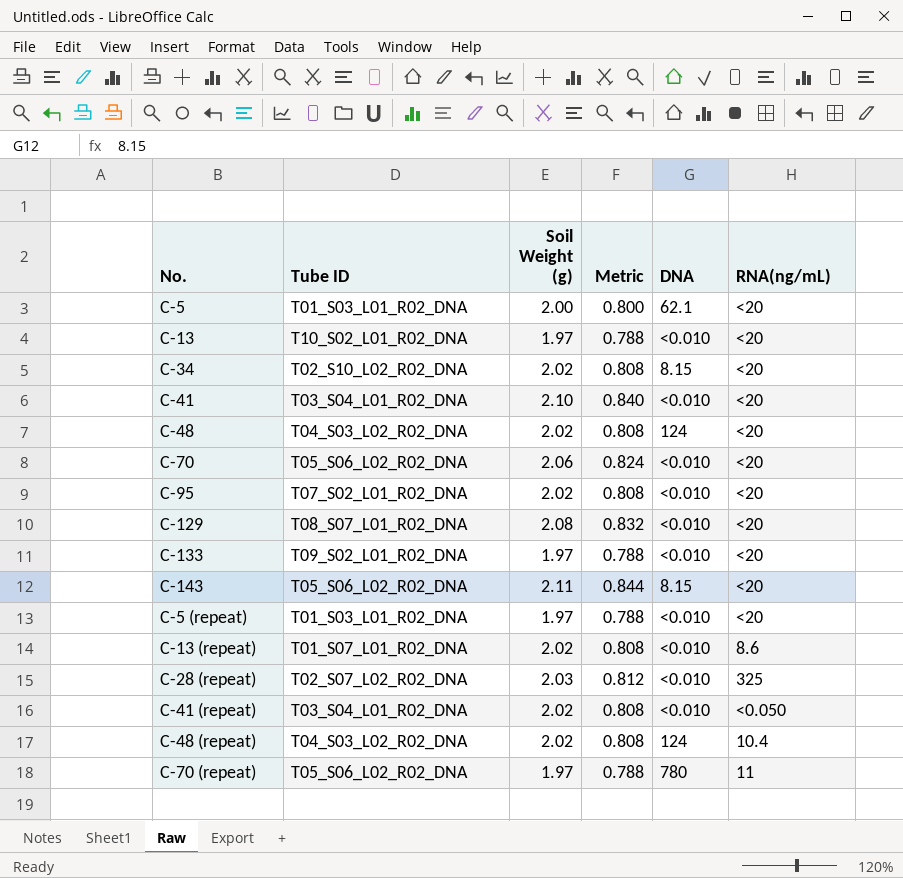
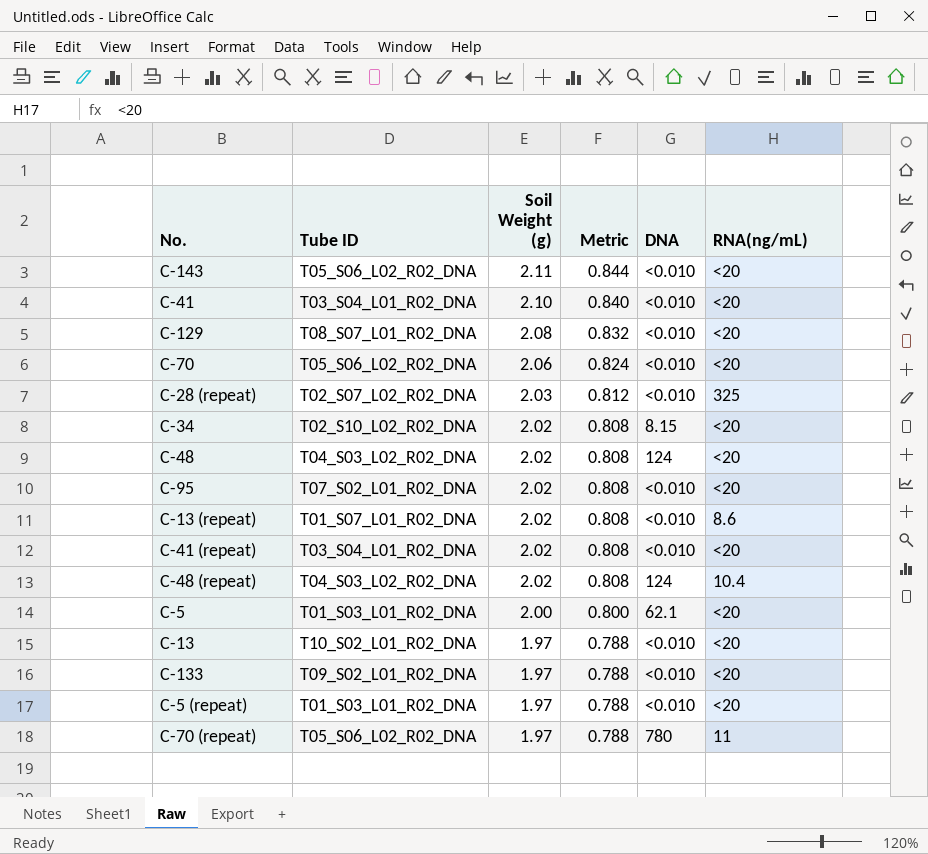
row order: none -> Soil Weight (g) descending
C-143 | DNA: 8.15 -> <0.010
C-41 (repeat) | RNA(ng/mL): <0.050 -> <20

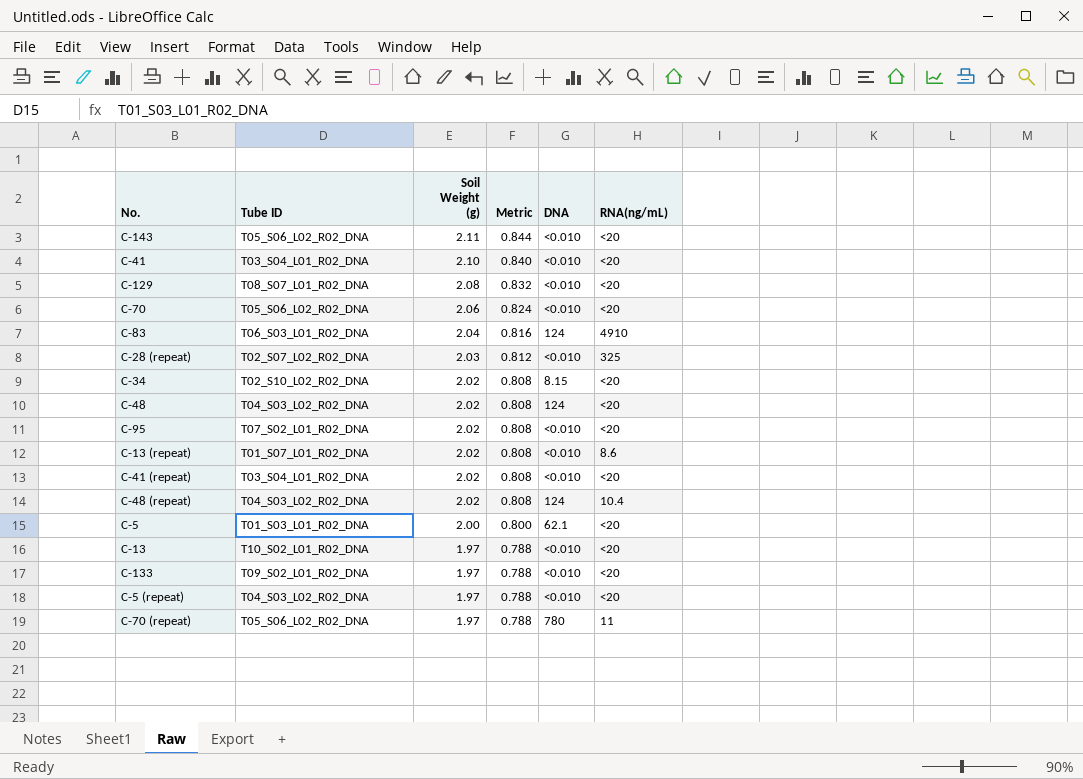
row C-83: none -> T06_S03_L01_R02_DNA | 2.04 | 0.816 | 124 | 4910
C-5 (repeat) | Tube ID: T01_S03_L01_R02_DNA -> T04_S03_L02_R02_DNA

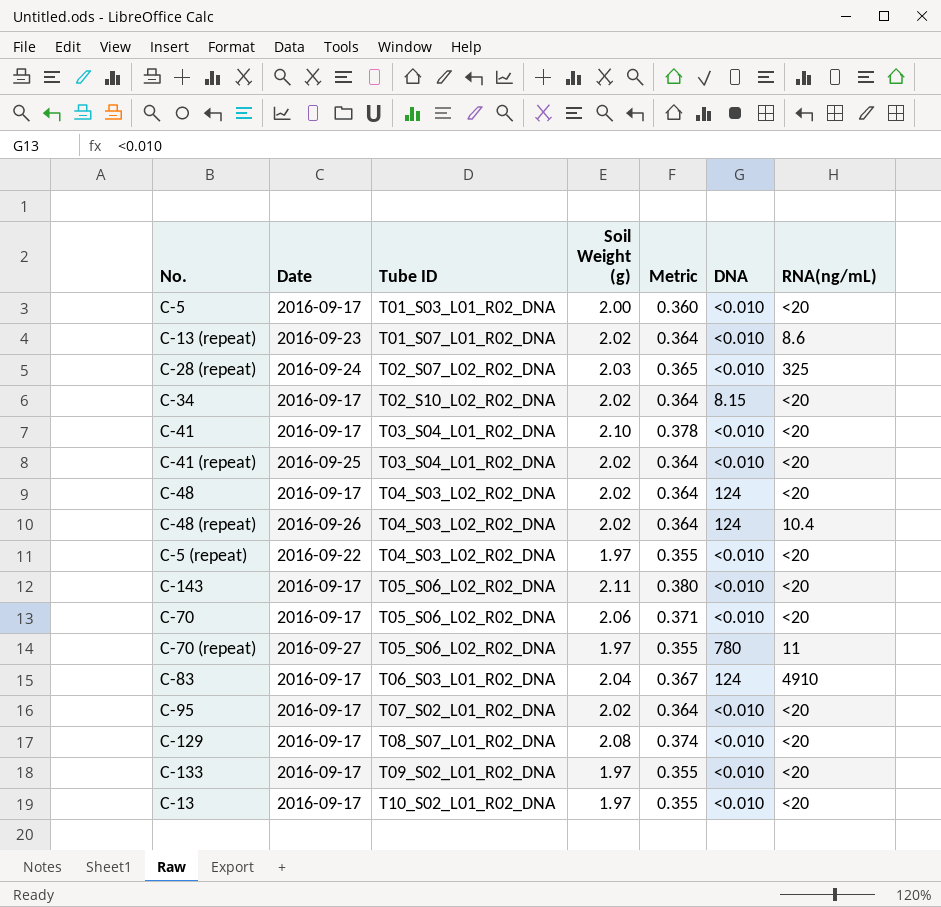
row order: Soil Weight (g) descending -> Tube ID ascending
column Date | position: none -> 2
column Metric | formula: [Soil Weight (g)] * 0.4 -> [Soil Weight (g)] * 0.18
C-5 | DNA: 62.1 -> <0.010

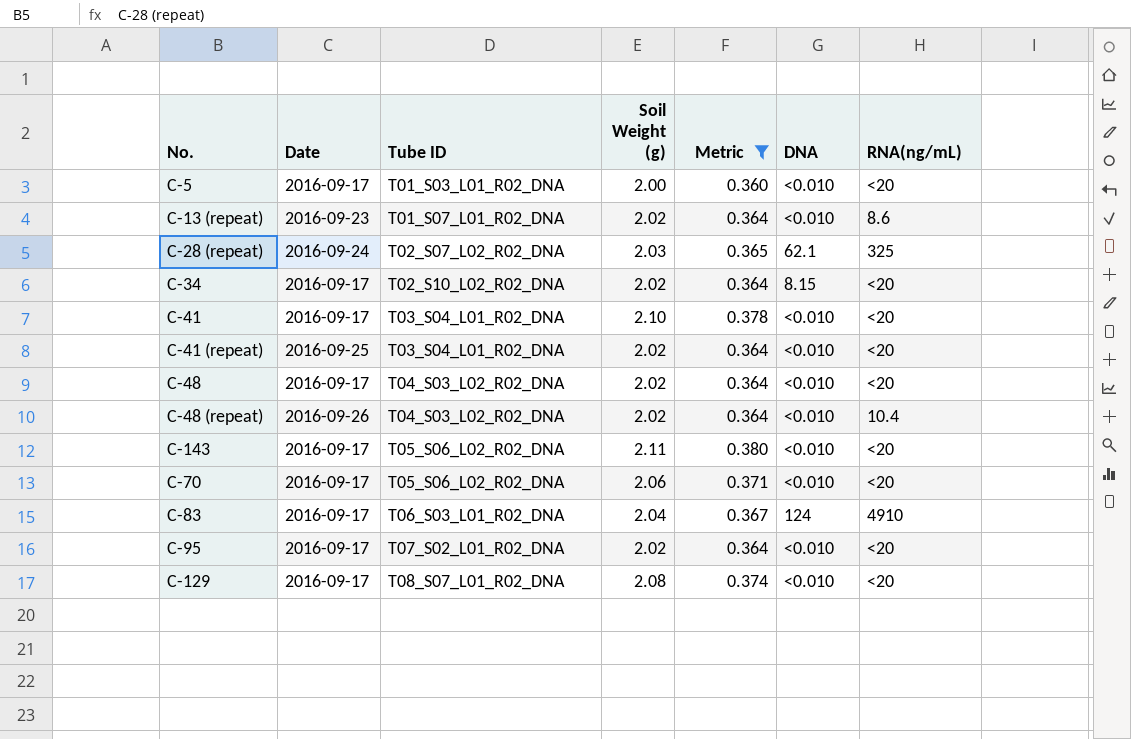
filter: none -> Metric != 0.355
C-28 (repeat) | DNA: <0.010 -> 62.1
C-48 | DNA: 124 -> <0.010
C-48 (repeat) | DNA: 124 -> <0.010

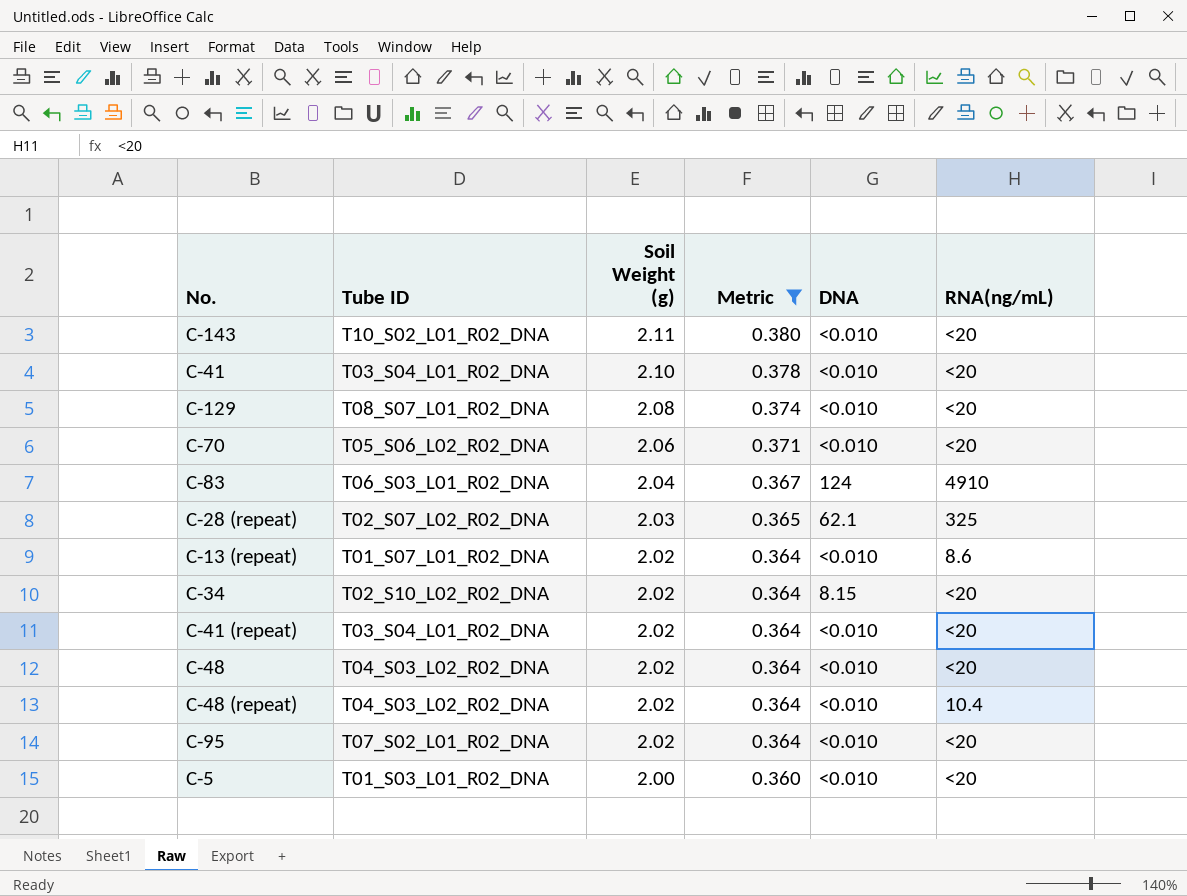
row order: Tube ID ascending -> Soil Weight (g) descending
column Date | position: 2 -> none
C-143 | Tube ID: T05_S06_L02_R02_DNA -> T10_S02_L01_R02_DNA

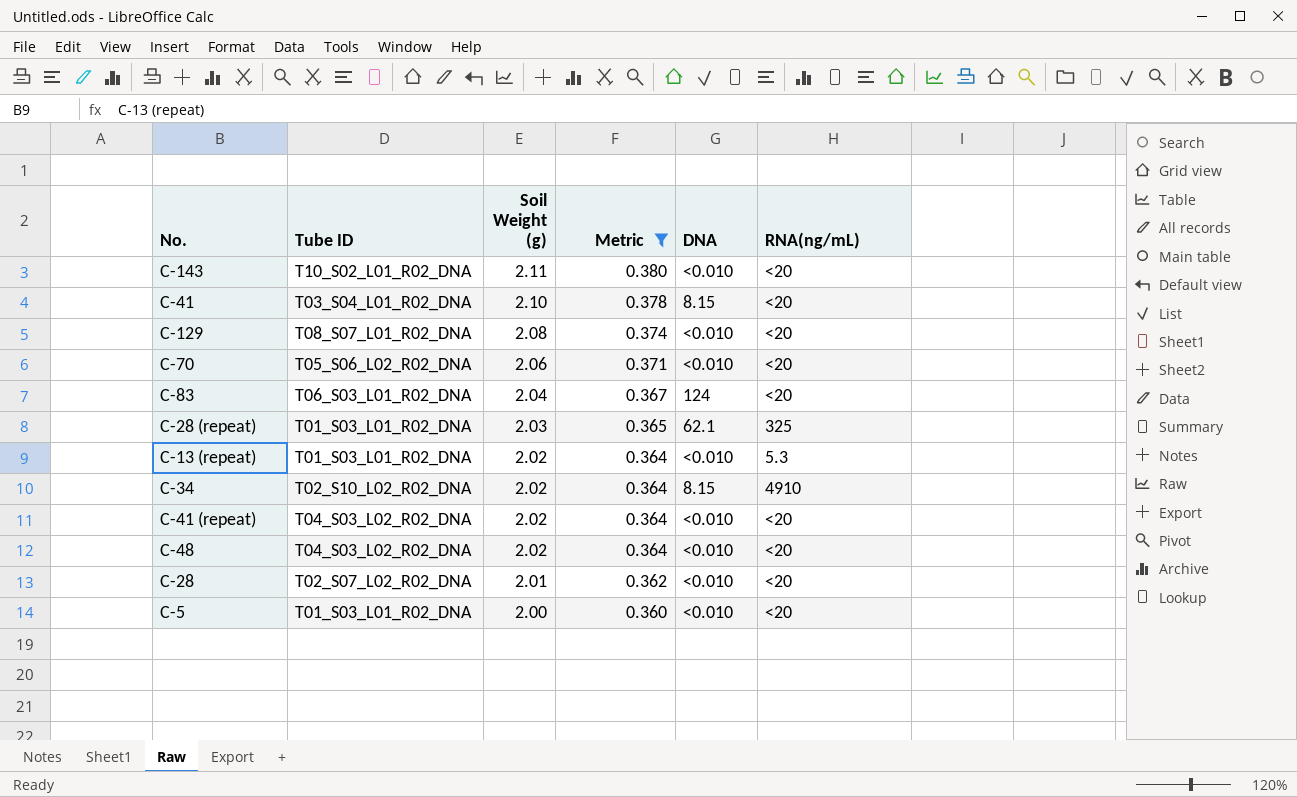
row C-48 (repeat): T04_S03_L02_R02_DNA | 2.02 | 0.364 | <0.010 | 10.4 -> none
row C-95: T07_S02_L01_R02_DNA | 2.02 | 0.364 | <0.010 | <20 -> none
C-41 | DNA: <0.010 -> 8.15
C-83 | RNA(ng/mL): 4910 -> <20
C-28 (repeat) | Tube ID: T02_S07_L02_R02_DNA -> T01_S03_L01_R02_DNA
C-13 (repeat) | Tube ID: T01_S07_L01_R02_DNA -> T01_S03_L01_R02_DNA
C-13 (repeat) | RNA(ng/mL): 8.6 -> 5.3
C-34 | RNA(ng/mL): <20 -> 4910
C-41 (repeat) | Tube ID: T03_S04_L01_R02_DNA -> T04_S03_L02_R02_DNA
row C-28: none -> T02_S07_L02_R02_DNA | 2.01 | 0.362 | <0.010 | <20

